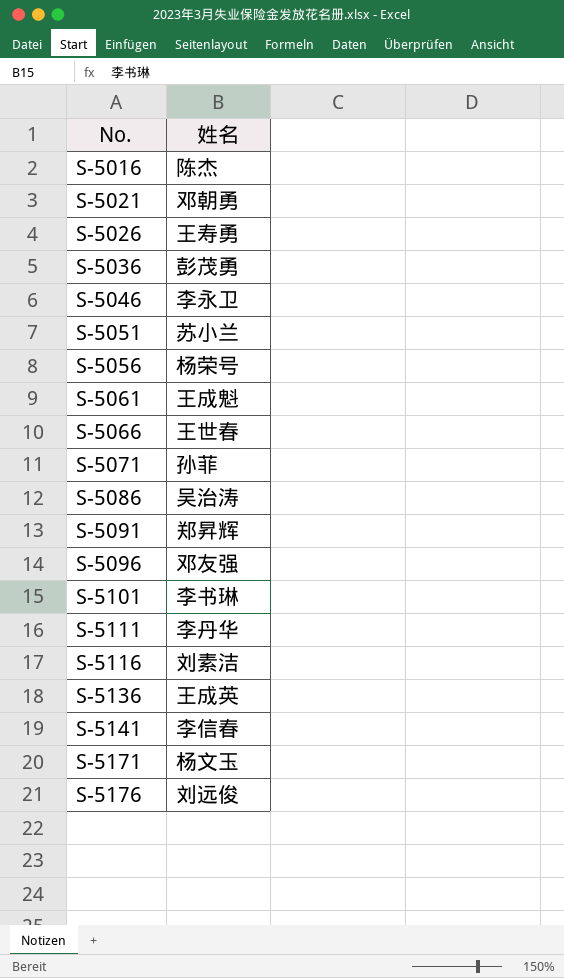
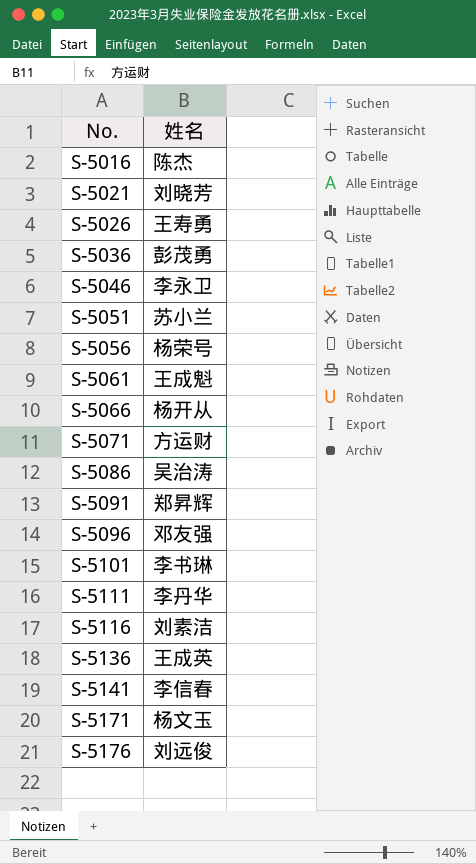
S-5021 | 姓名: 邓朝勇 -> 刘晓芳
S-5066 | 姓名: 王世春 -> 杨开从
S-5071 | 姓名: 孙菲 -> 方运财

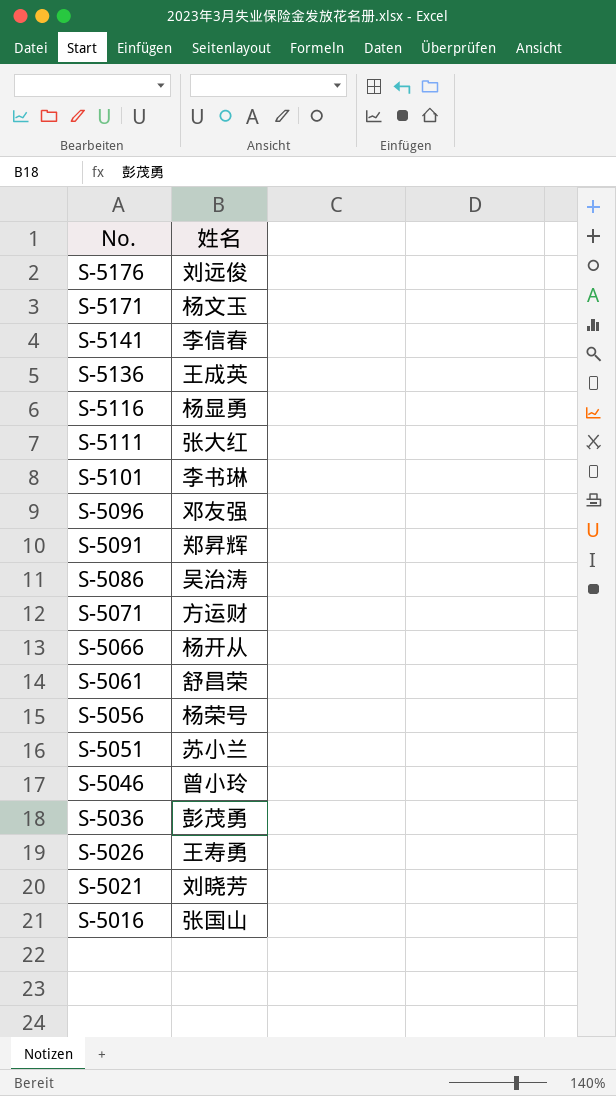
row order: No. ascending -> No. descending
S-5116 | 姓名: 刘素洁 -> 杨显勇
S-5111 | 姓名: 李丹华 -> 张大红
S-5061 | 姓名: 王成魁 -> 舒昌荣
S-5046 | 姓名: 李永卫 -> 曾小玲
S-5016 | 姓名: 陈杰 -> 张国山

